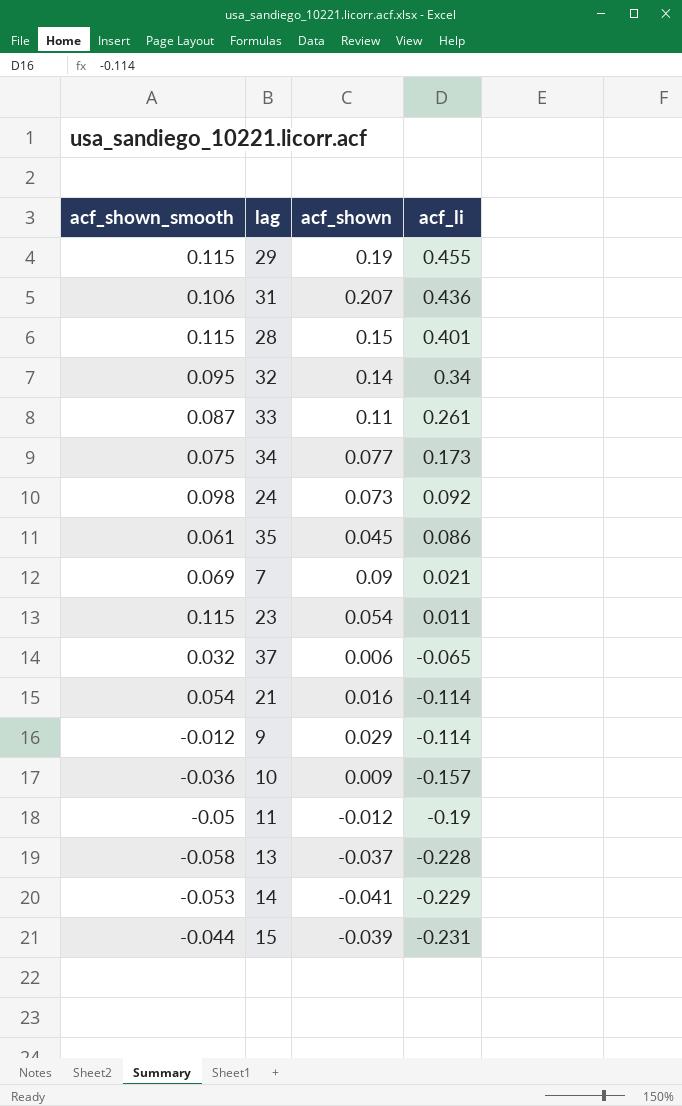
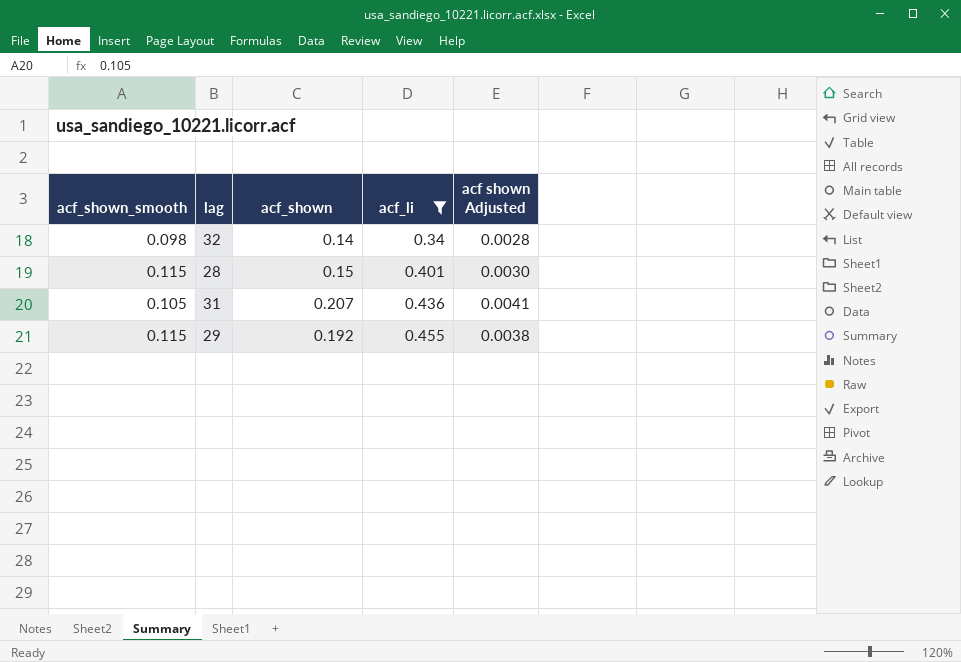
filter: none -> acf_li >= 0.34
row order: acf_li descending -> acf_li ascending
column acf shown Adjusted | formula: none -> [acf_shown] * 0.02
32 | acf_shown_smooth: 0.095 -> 0.098
31 | acf_shown_smooth: 0.106 -> 0.105
29 | acf_shown: 0.19 -> 0.192

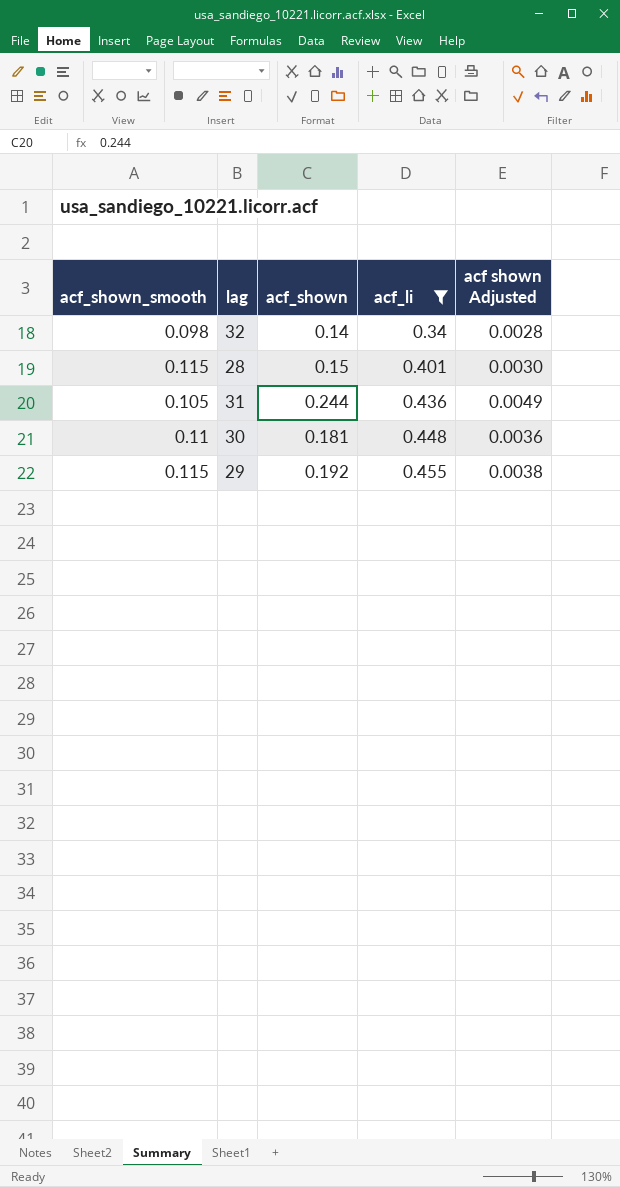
31 | acf_shown: 0.207 -> 0.244
31 | acf shown Adjusted: 0.0041 -> 0.0049
row 30: none -> 0.11 | 0.181 | 0.448 | 0.0036

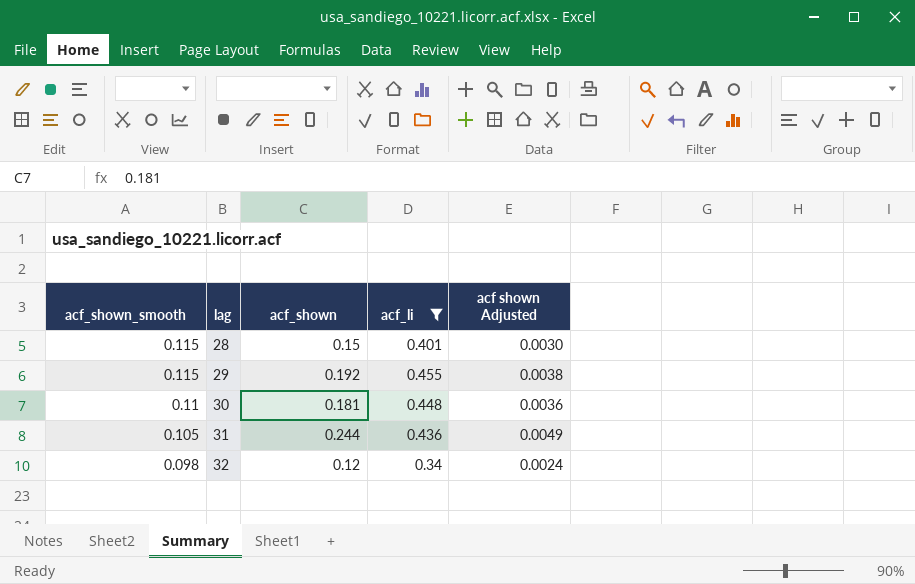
row order: acf_li ascending -> acf_shown_smooth descending
32 | acf_shown: 0.14 -> 0.12
32 | acf shown Adjusted: 0.0028 -> 0.0024

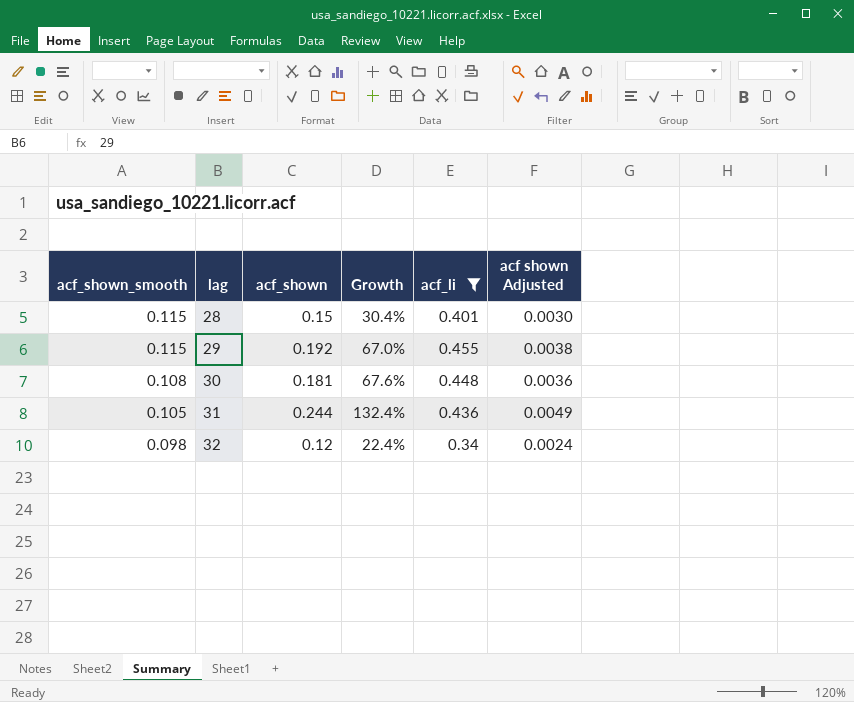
column Growth | formula: none -> ([acf_shown] - [acf_shown_smooth]) / [acf_shown_smooth]
30 | acf_shown_smooth: 0.11 -> 0.108

